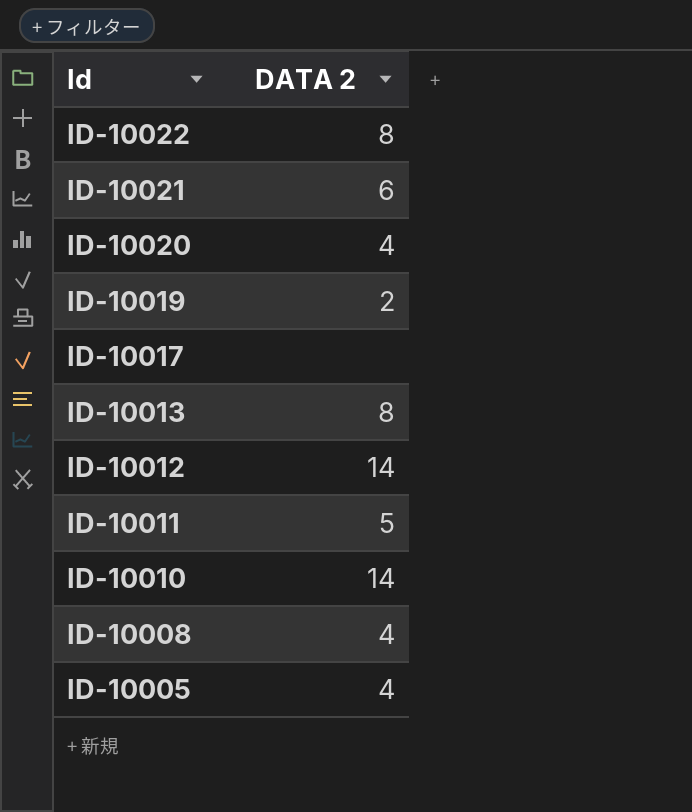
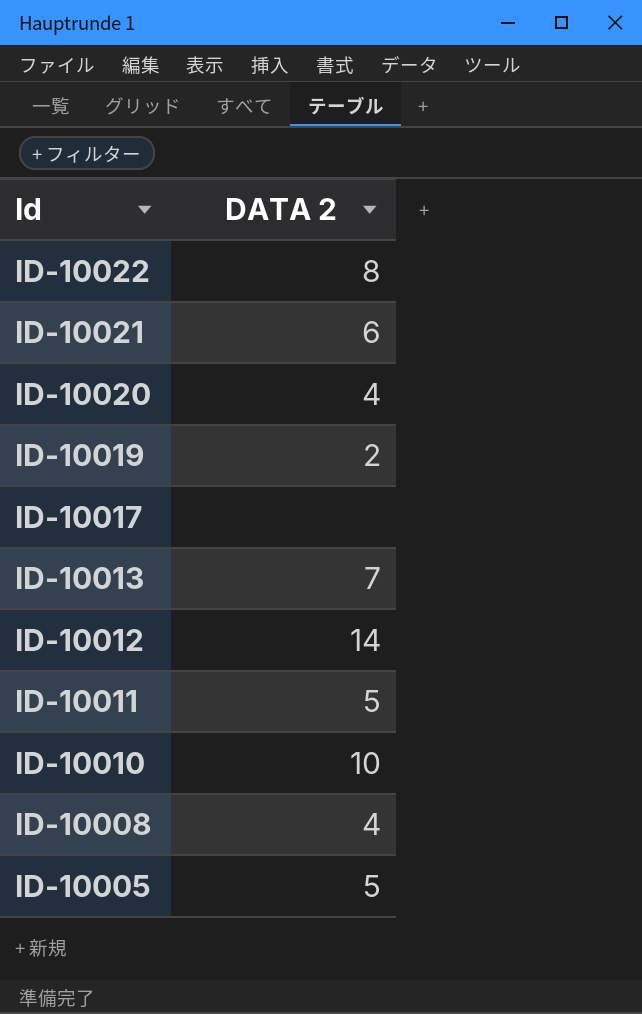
ID-10013 | DATA 2: 8 -> 7
ID-10010 | DATA 2: 14 -> 10
ID-10005 | DATA 2: 4 -> 5

